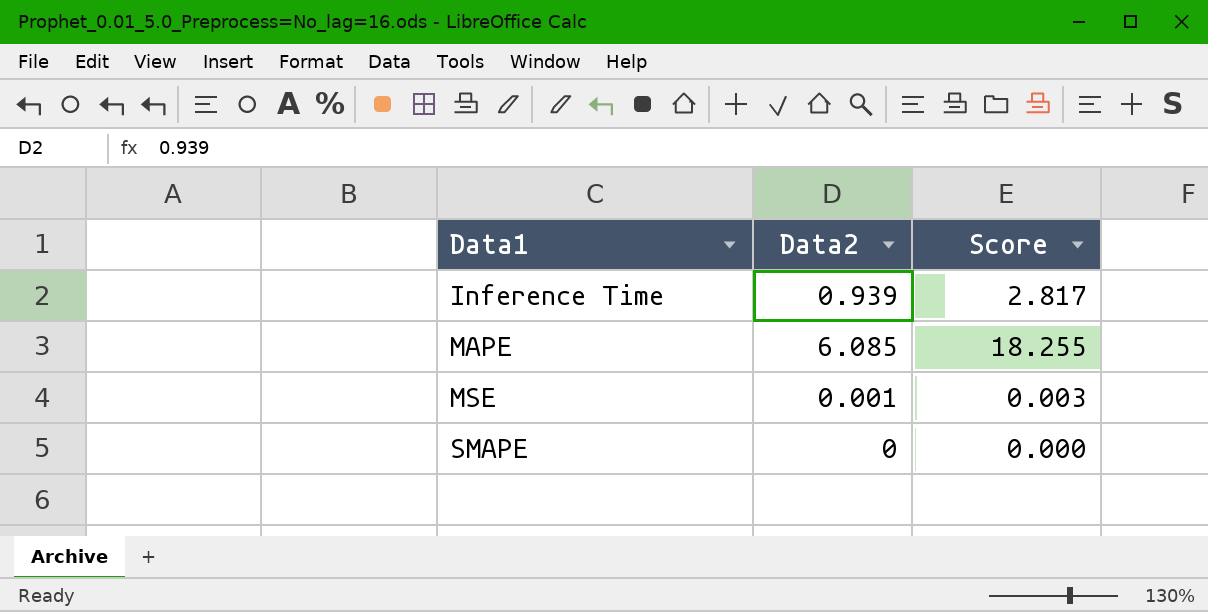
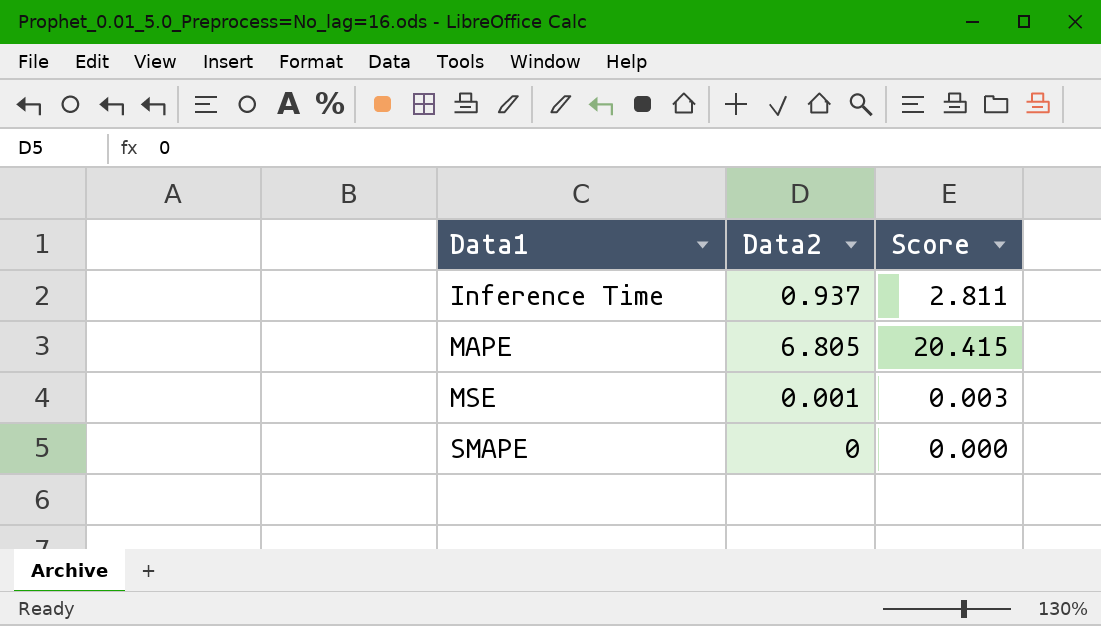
Inference Time | Data2: 0.939 -> 0.937
Inference Time | Score: 2.817 -> 2.811
MAPE | Data2: 6.085 -> 6.805
MAPE | Score: 18.255 -> 20.415

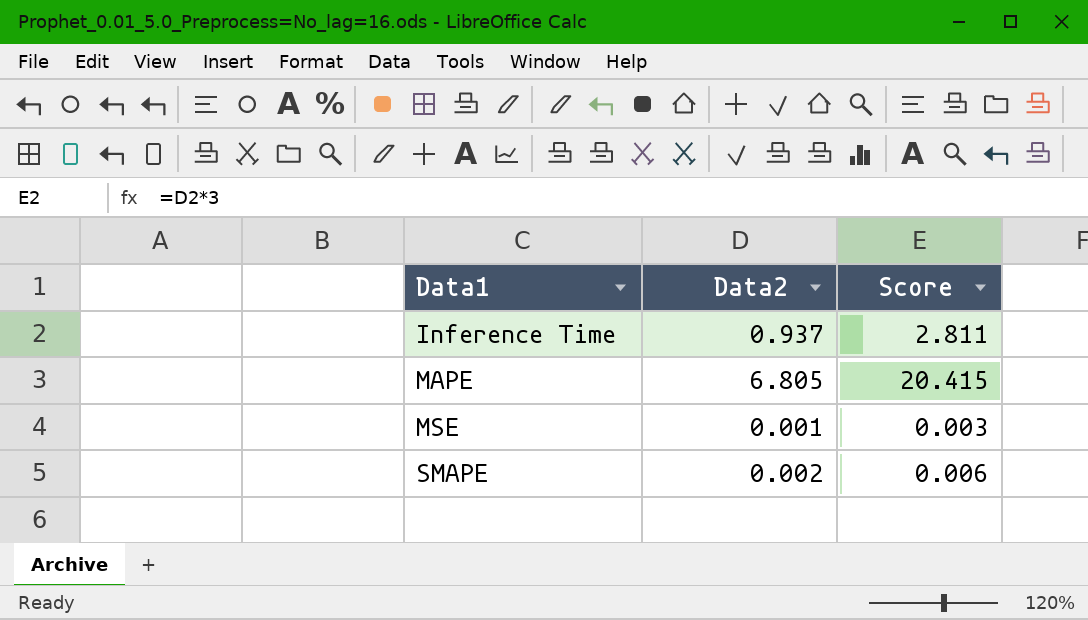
SMAPE | Data2: 0 -> 0.002
SMAPE | Score: 0.000 -> 0.006

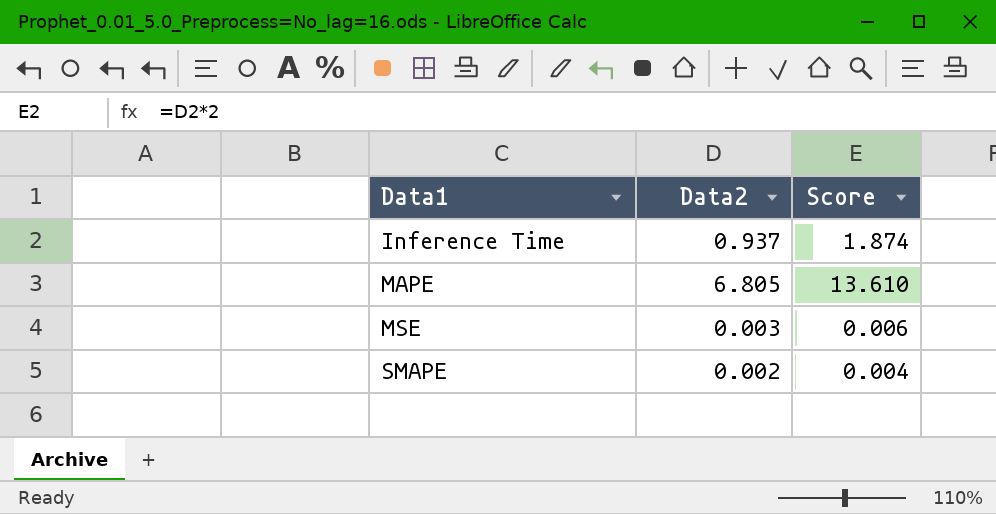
column Score | formula: [Data2] * 3 -> [Data2] * 2
MSE | Data2: 0.001 -> 0.003

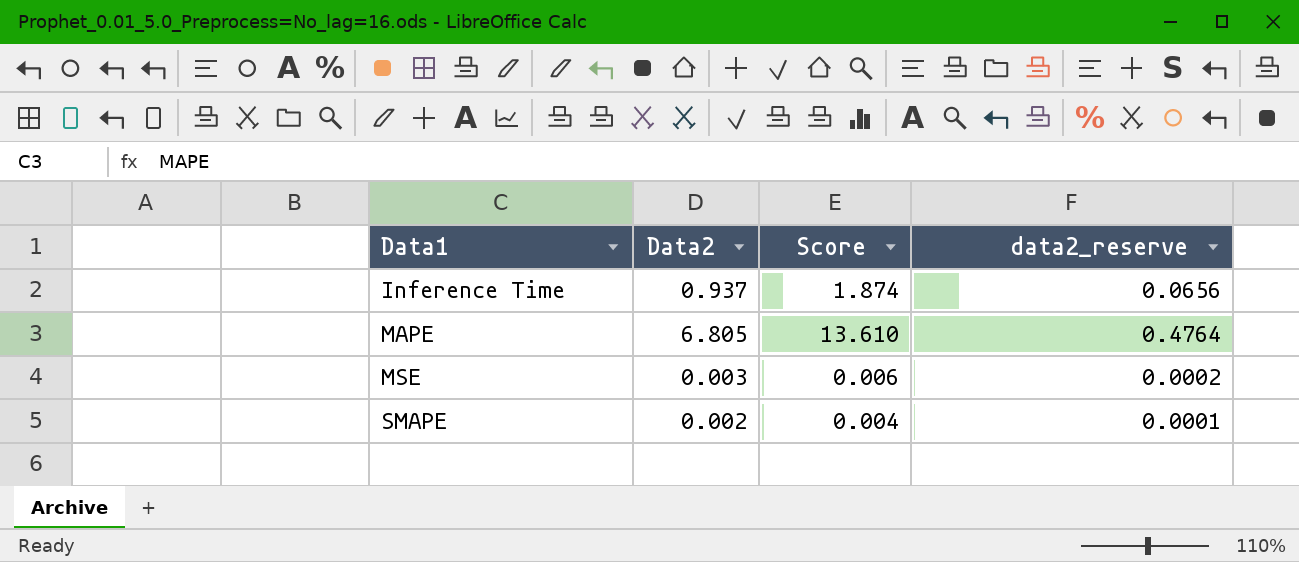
column data2_reserve | formula: none -> [Data2] * 0.07

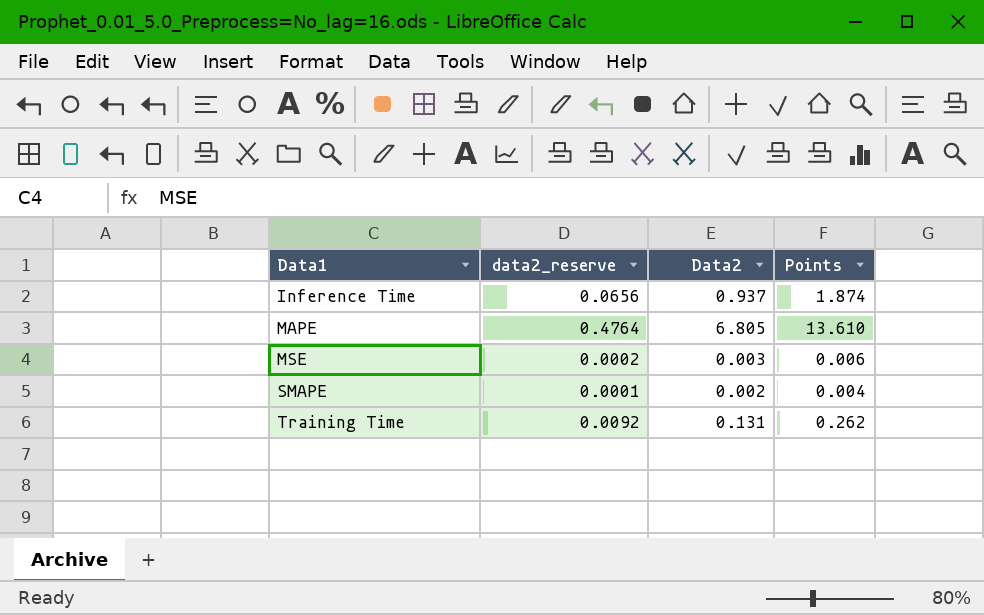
column data2_reserve | position: 4 -> 2
column name: Score -> Points
row Training Time: none -> 0.0092 | 0.131 | 0.262

